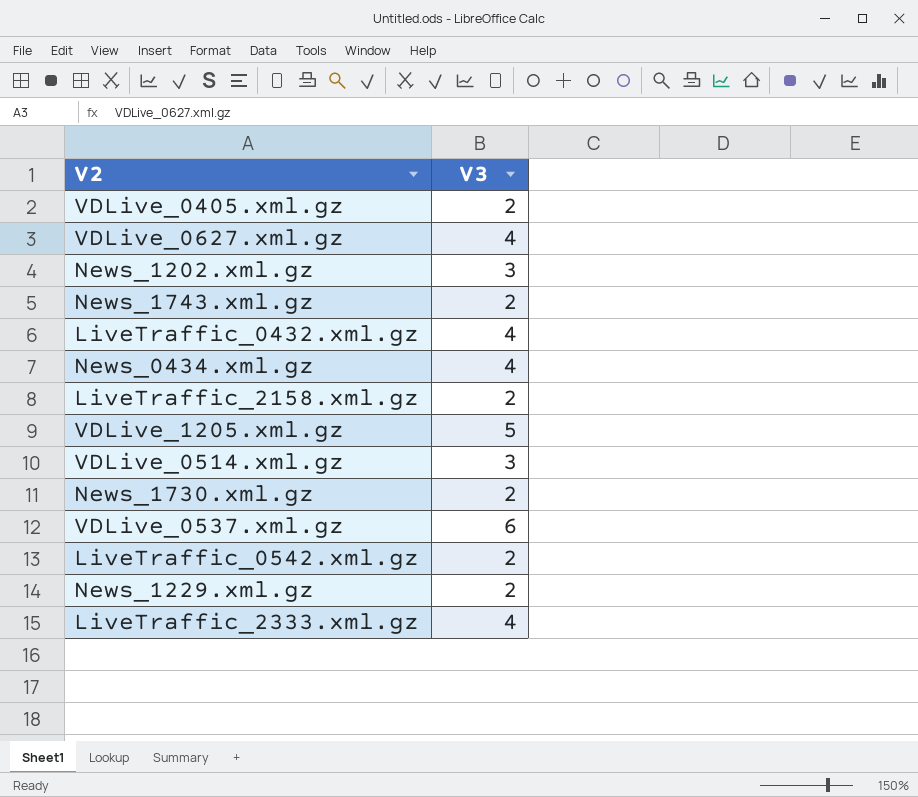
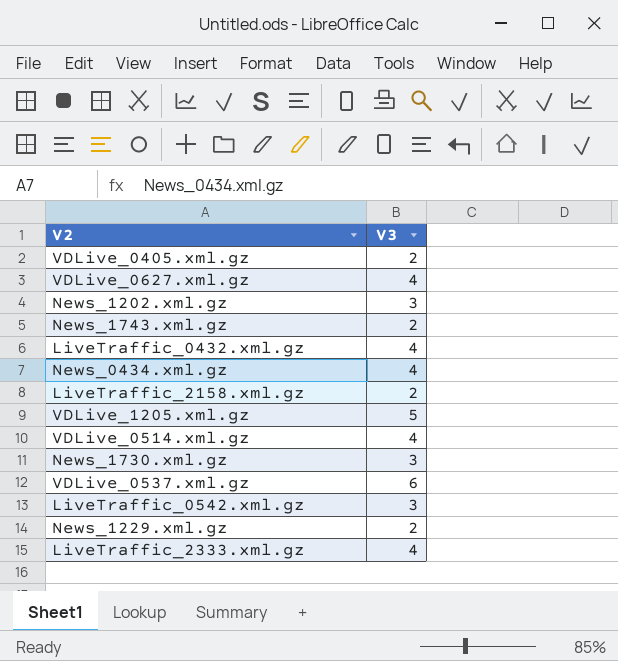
VDLive_0514.xml.gz | V3: 3 -> 4
News_1730.xml.gz | V3: 2 -> 3
LiveTraffic_0542.xml.gz | V3: 2 -> 3

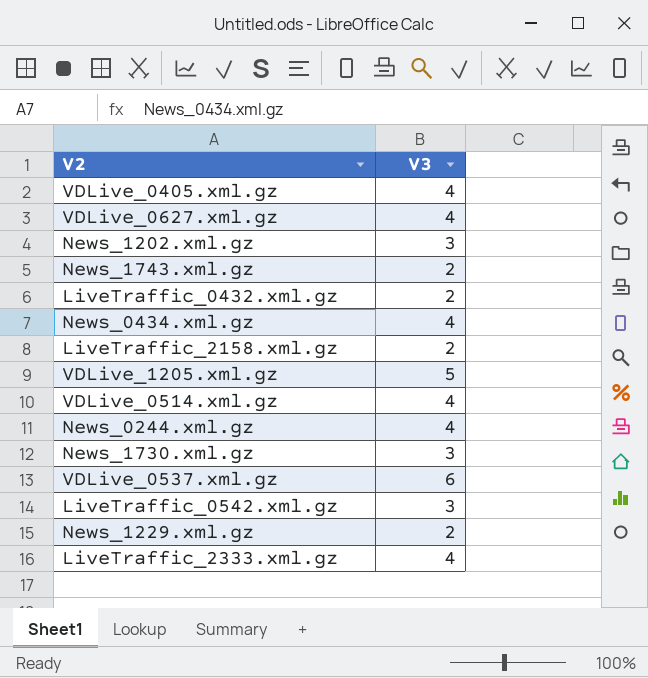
VDLive_0405.xml.gz | V3: 2 -> 4
LiveTraffic_0432.xml.gz | V3: 4 -> 2
row News_0244.xml.gz: none -> 4

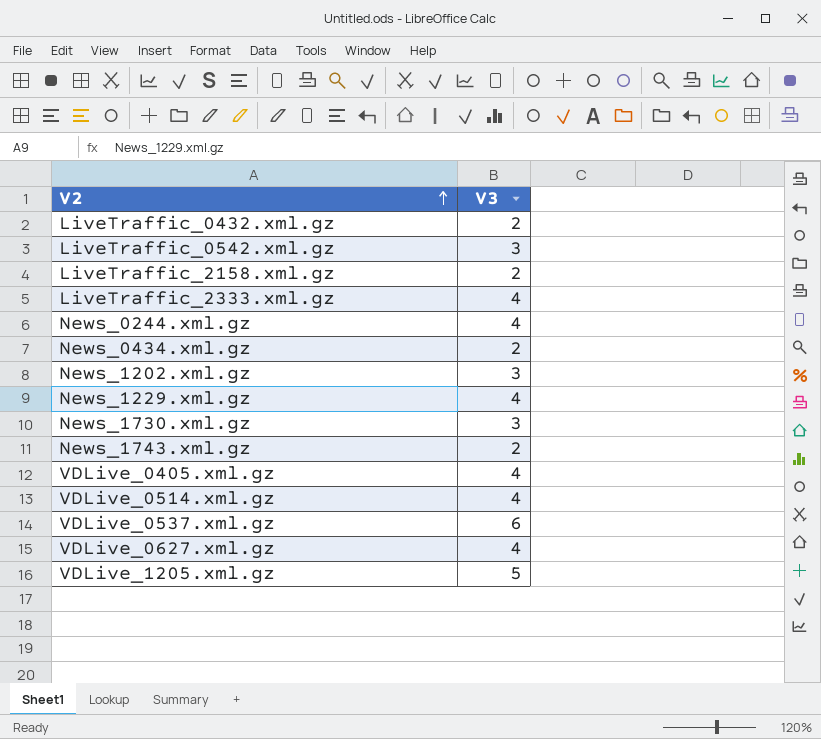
row order: none -> V2 ascending
News_0434.xml.gz | V3: 4 -> 2
News_1229.xml.gz | V3: 2 -> 4

